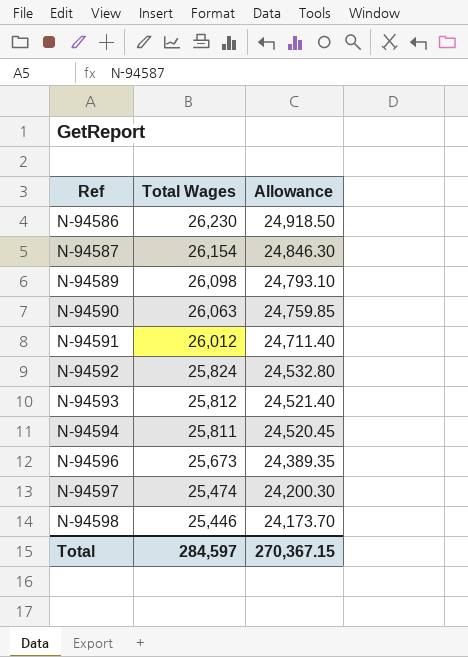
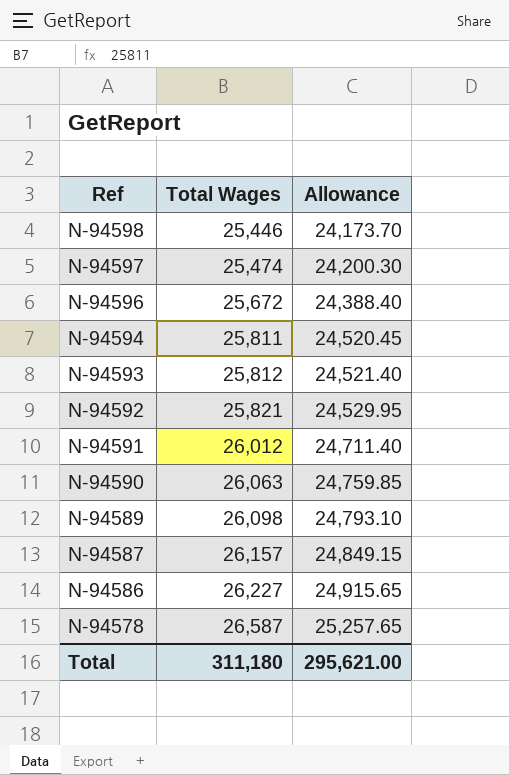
row order: Ref ascending -> Ref descending
N-94596 | Total Wages: 25,673 -> 25,672
N-94596 | Allowance: 24,389.35 -> 24,388.40
N-94592 | Total Wages: 25,824 -> 25,821
N-94592 | Allowance: 24,532.80 -> 24,529.95
N-94587 | Total Wages: 26,154 -> 26,157
N-94587 | Allowance: 24,846.30 -> 24,849.15
N-94586 | Total Wages: 26,230 -> 26,227
N-94586 | Allowance: 24,918.50 -> 24,915.65
row N-94578: none -> 26,587 | 25,257.65
Total | Total Wages: 284,597 -> 311,180
Total | Allowance: 270,367.15 -> 295,621.00

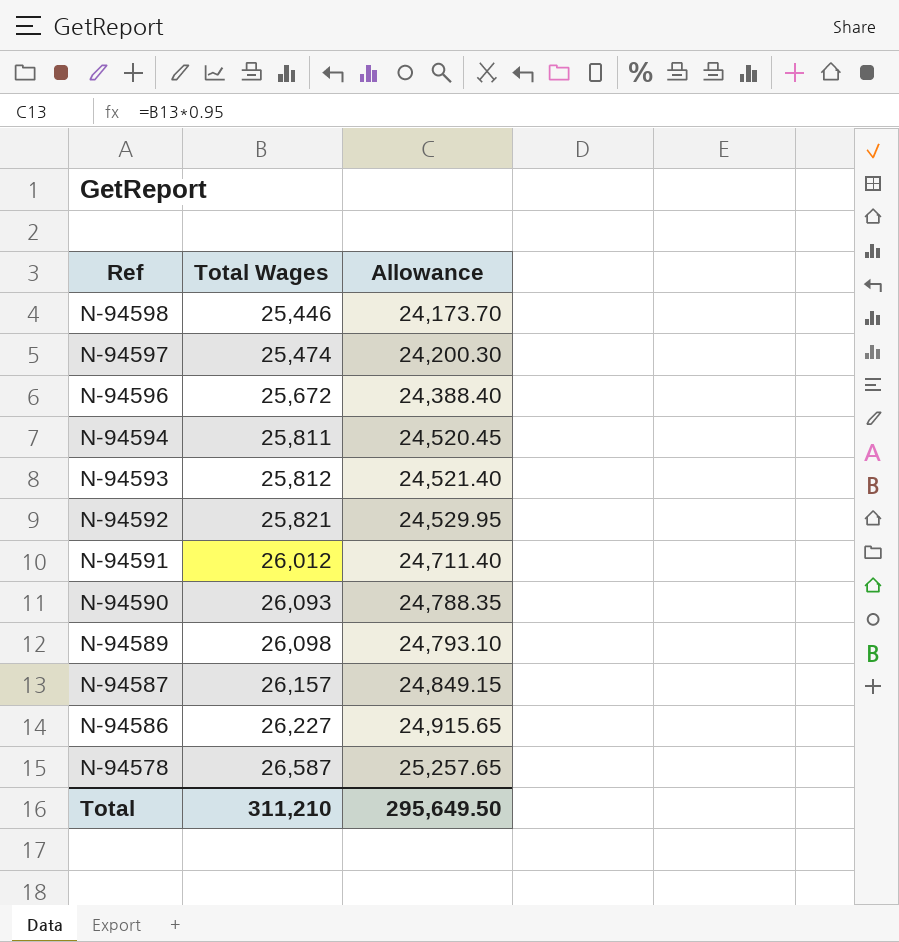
N-94590 | Total Wages: 26,063 -> 26,093
N-94590 | Allowance: 24,759.85 -> 24,788.35
Total | Total Wages: 311,180 -> 311,210
Total | Allowance: 295,621.00 -> 295,649.50

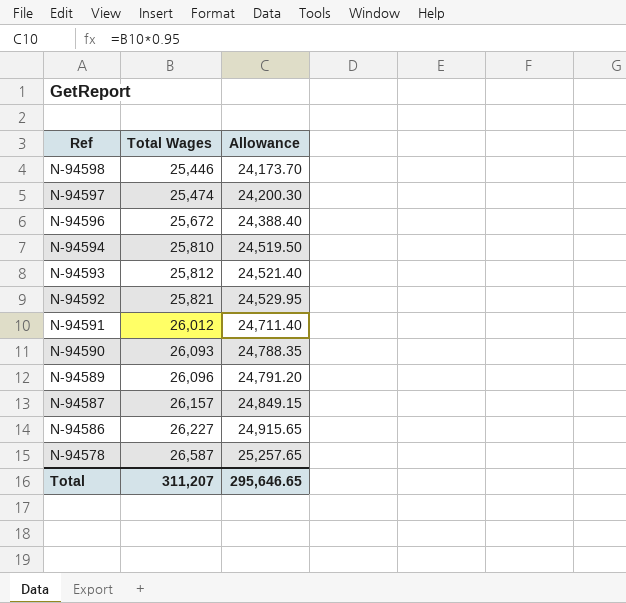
N-94594 | Total Wages: 25,811 -> 25,810
N-94594 | Allowance: 24,520.45 -> 24,519.50
N-94589 | Total Wages: 26,098 -> 26,096
N-94589 | Allowance: 24,793.10 -> 24,791.20
Total | Total Wages: 311,210 -> 311,207
Total | Allowance: 295,649.50 -> 295,646.65

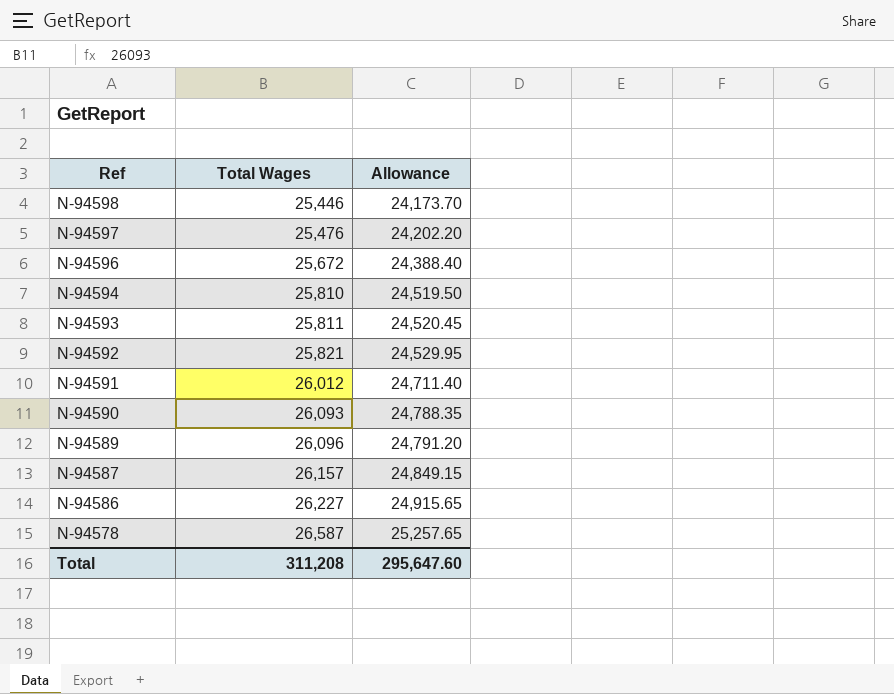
N-94597 | Total Wages: 25,474 -> 25,476
N-94597 | Allowance: 24,200.30 -> 24,202.20
N-94593 | Total Wages: 25,812 -> 25,811
N-94593 | Allowance: 24,521.40 -> 24,520.45
Total | Total Wages: 311,207 -> 311,208
Total | Allowance: 295,646.65 -> 295,647.60

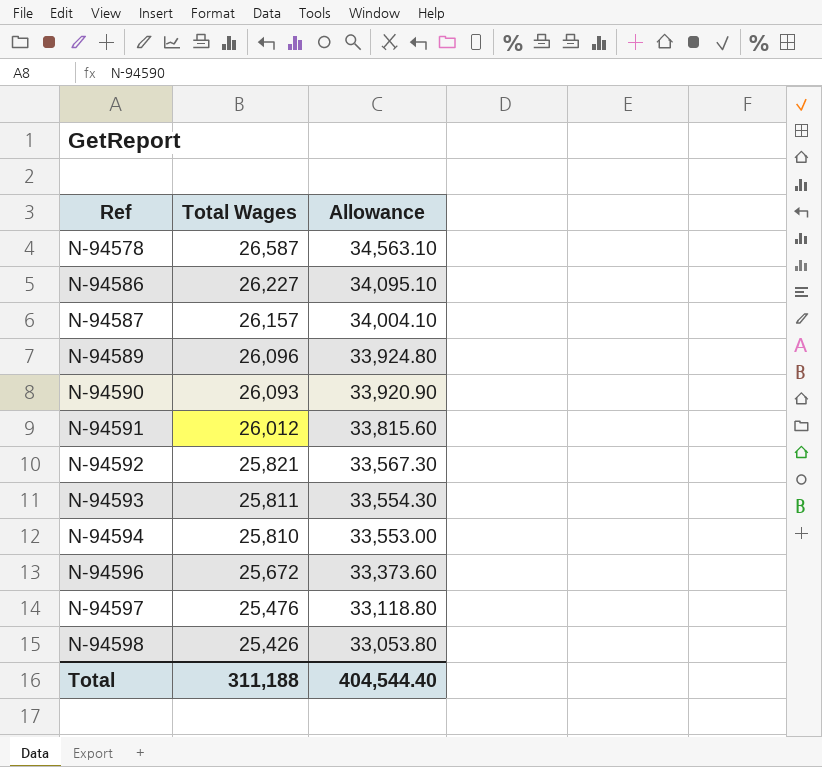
row order: Ref descending -> Ref ascending
column Allowance | formula: [Total Wages] * 0.95 -> [Total Wages] * 1.3
N-94598 | Total Wages: 25,446 -> 25,426
Total | Total Wages: 311,208 -> 311,188
Total | Allowance: 295,647.60 -> 404,544.40

